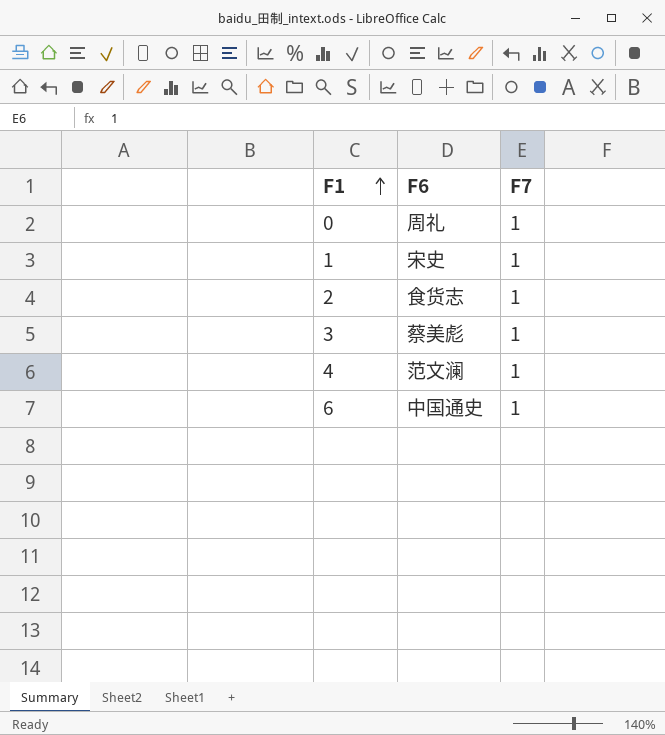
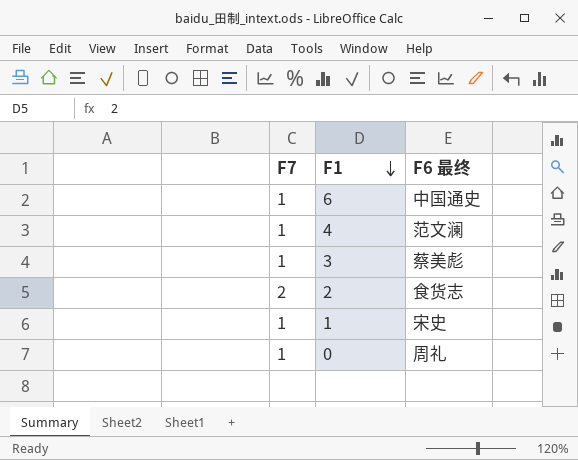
row order: F1 ascending -> F1 descending
column F7 | position: 3 -> 1
column name: F6 -> F6 最终
2 | F7: 1 -> 2

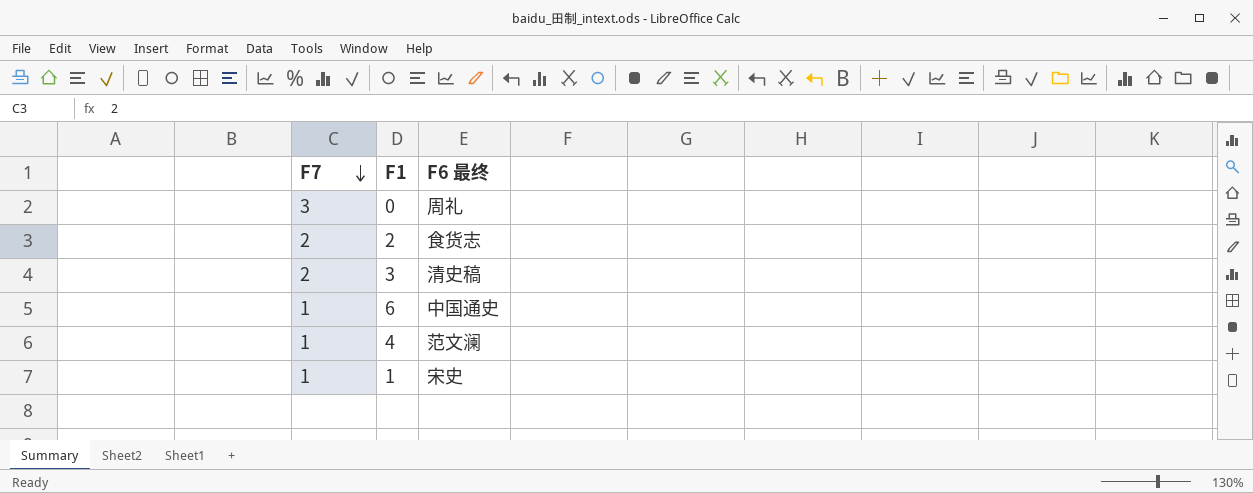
row order: F1 descending -> F7 descending
0 | F7: 1 -> 3
3 | F7: 1 -> 2
3 | F6 最终: 蔡美彪 -> 清史稿

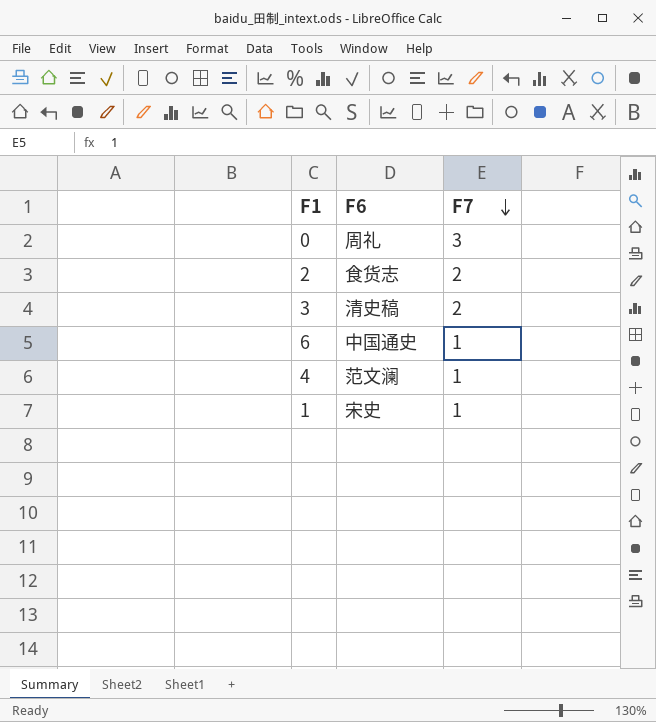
column name: F6 最终 -> F6
column F7 | position: 1 -> 3

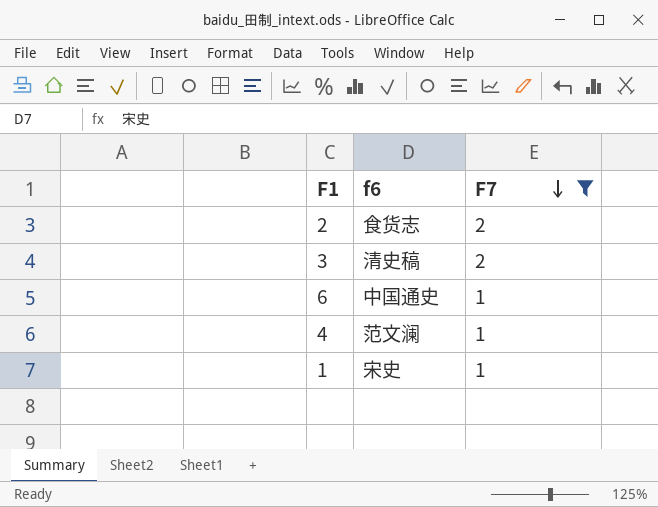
filter: none -> F7 != 3
column name: F6 -> f6

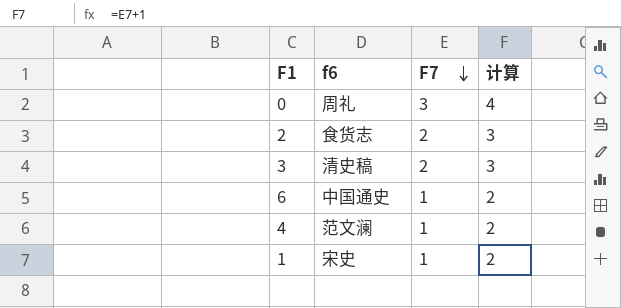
filter: F7 != 3 -> none
column 计算 | formula: none -> [F7] + 1

